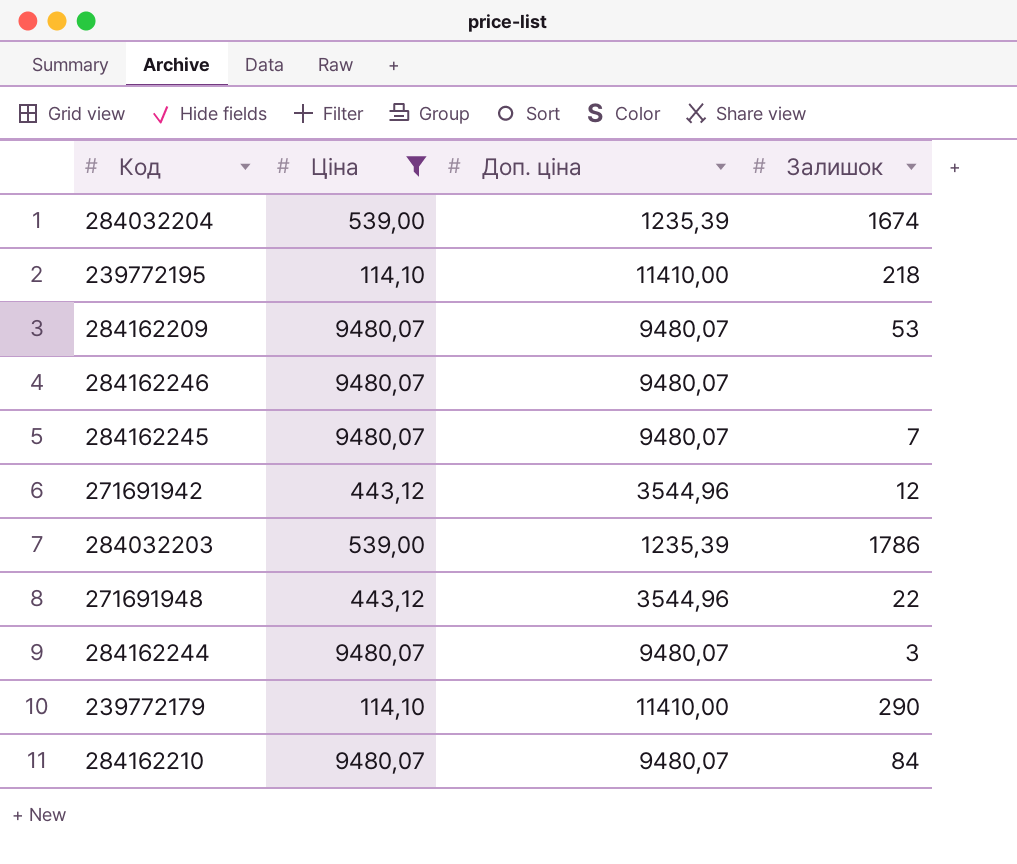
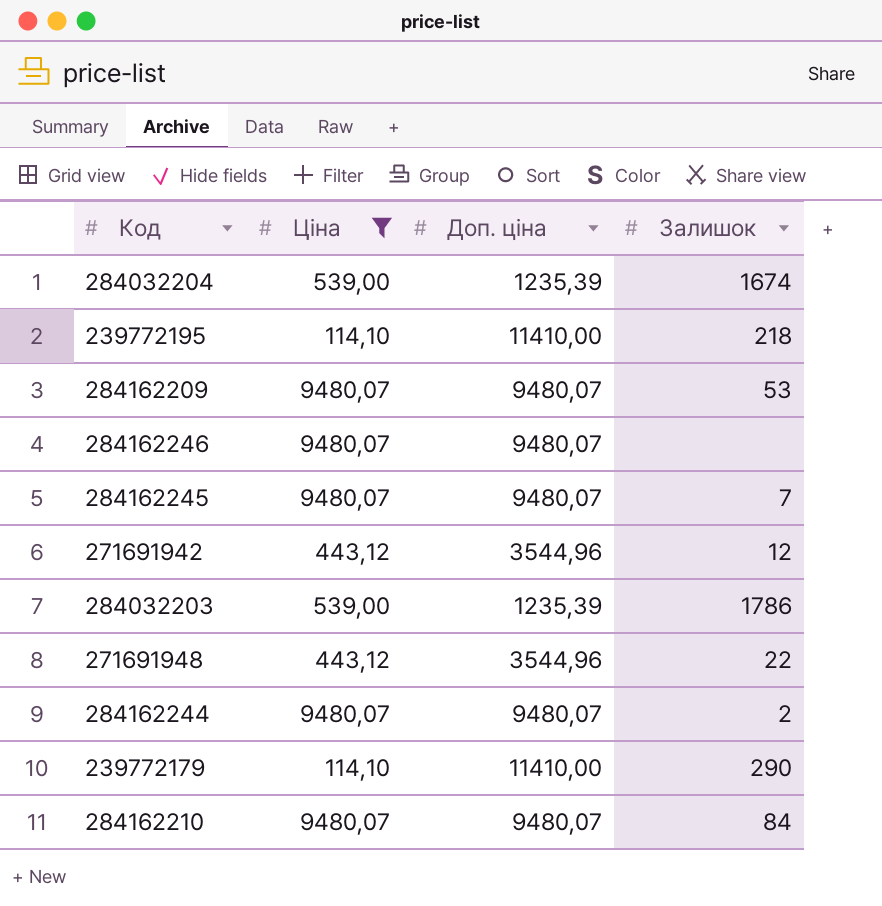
284162244 | Залишок: 3 -> 2

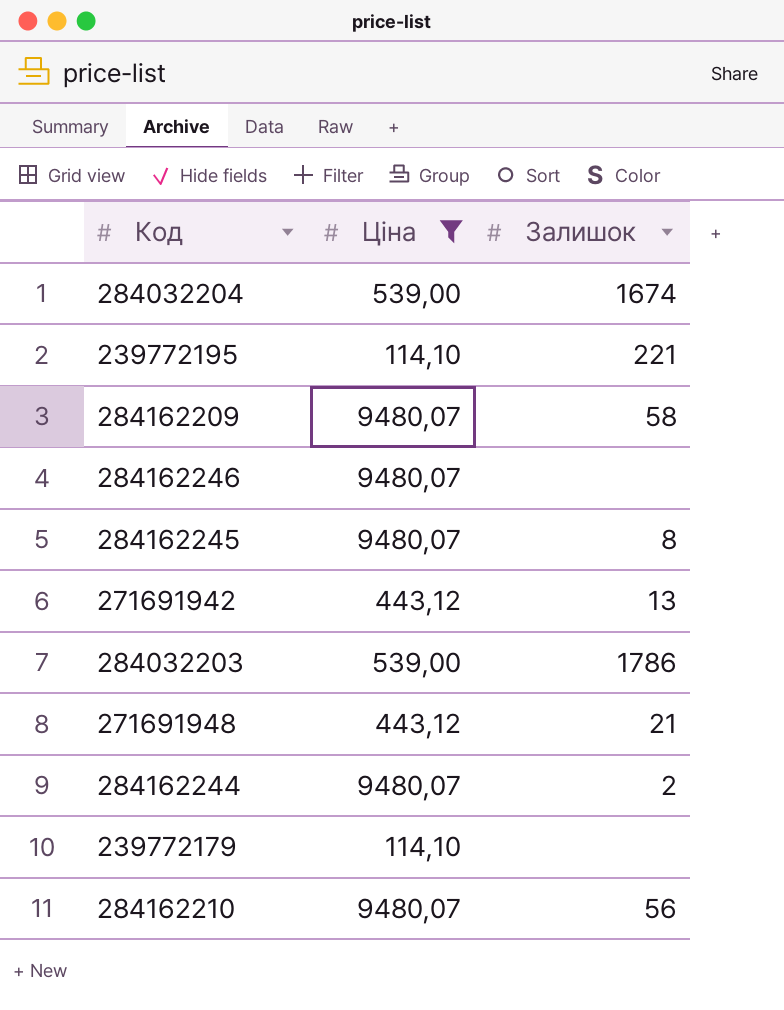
column Доп. ціна | position: 3 -> none
239772195 | Залишок: 218 -> 221
284162209 | Залишок: 53 -> 58
284162245 | Залишок: 7 -> 8
271691942 | Залишок: 12 -> 13
271691948 | Залишок: 22 -> 21
239772179 | Залишок: 290 -> none
284162210 | Залишок: 84 -> 56

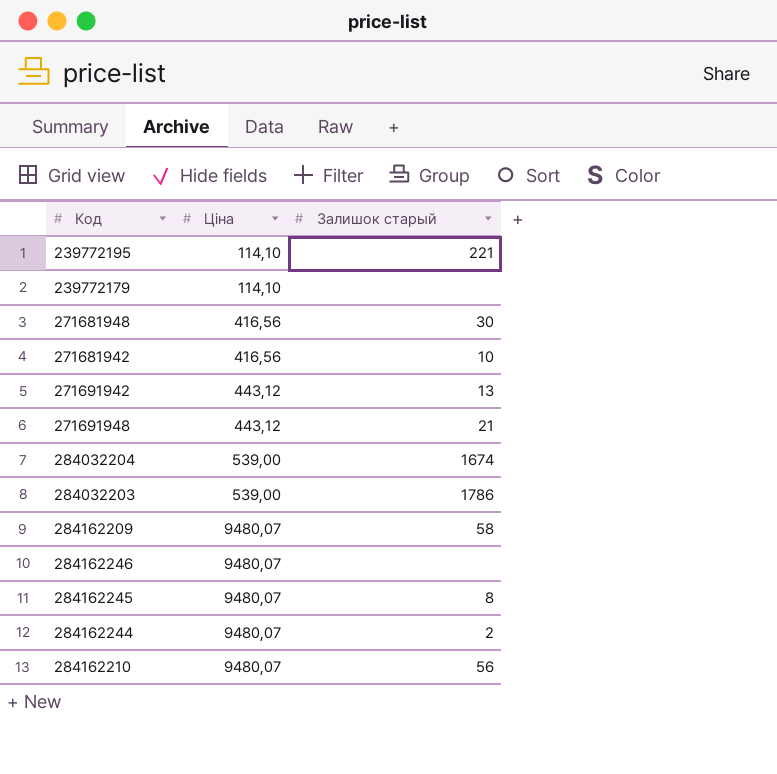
filter: Ціна != 416,56 -> none
row order: none -> Ціна ascending
column name: Залишок -> Залишок старый

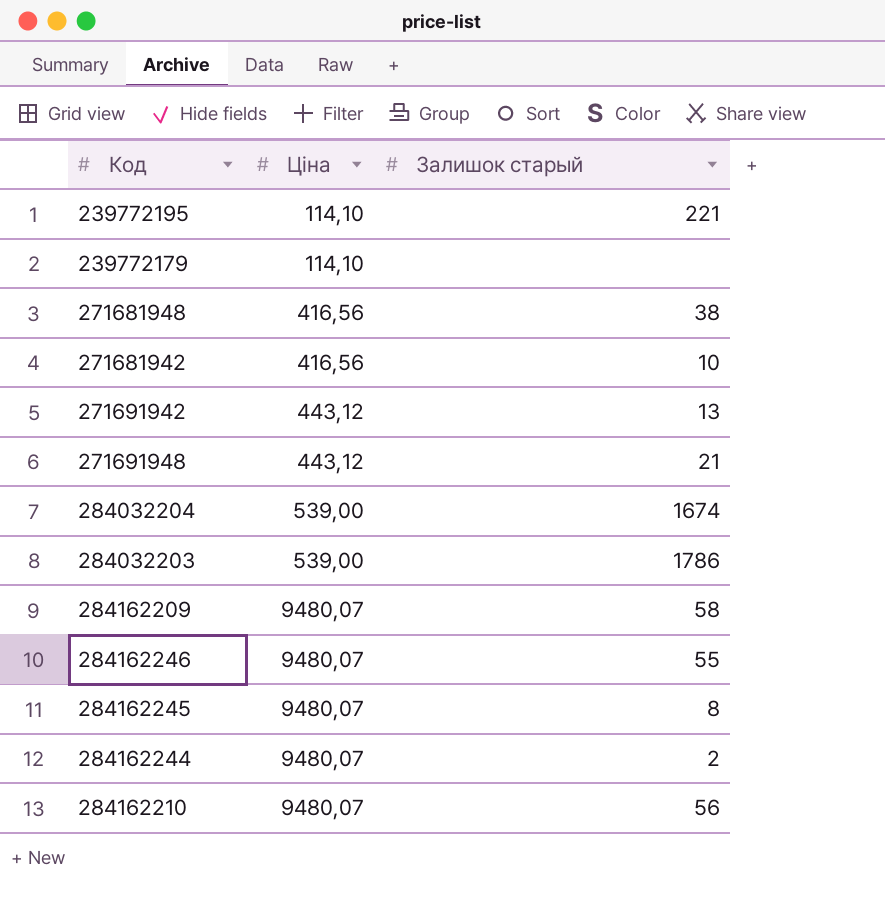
271681948 | Залишок старый: 30 -> 38
284162246 | Залишок старый: none -> 55

